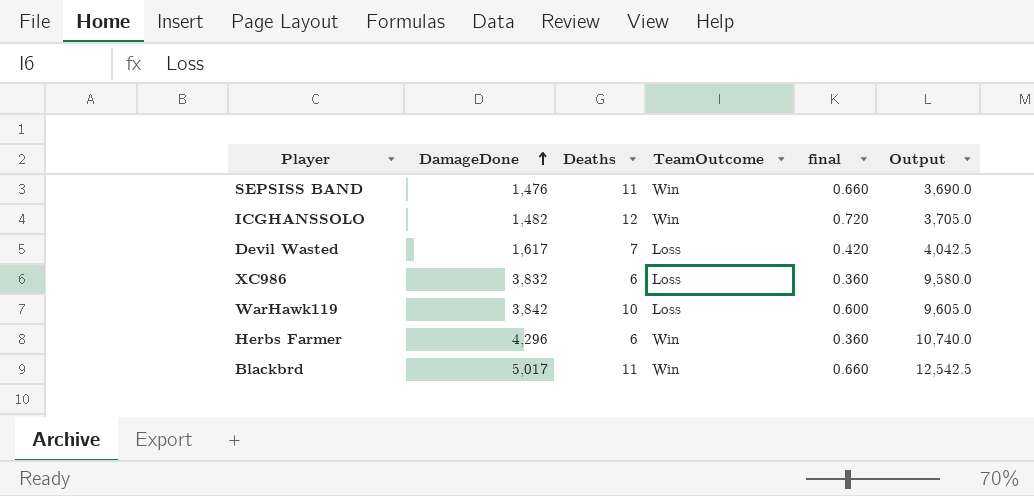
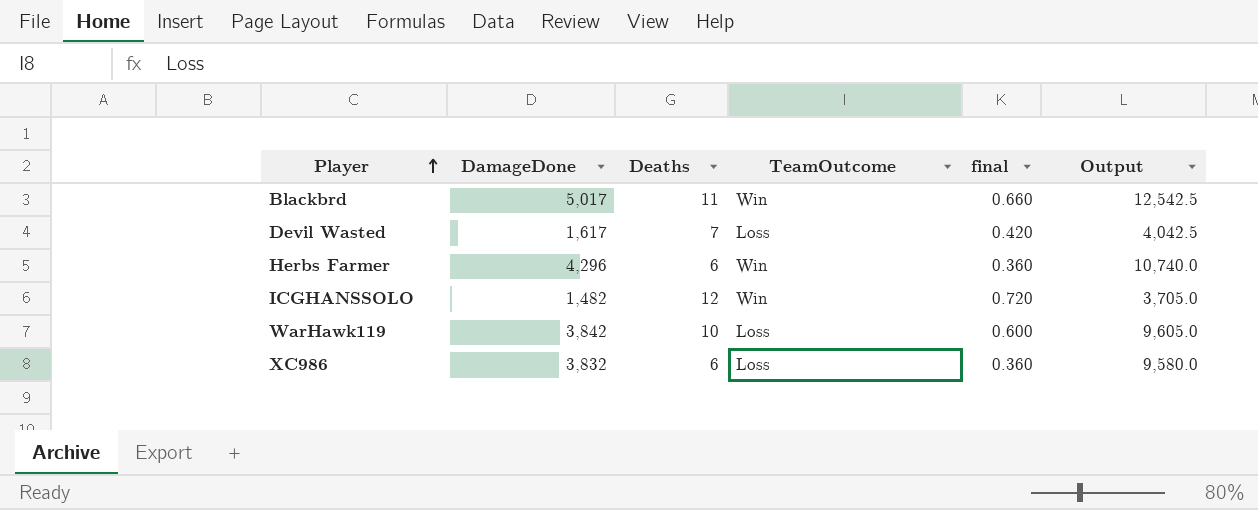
row order: DamageDone ascending -> Player ascending
row SEPSISS BAND: 1,476 | 11 | Win | 0.660 | 3,690.0 -> none

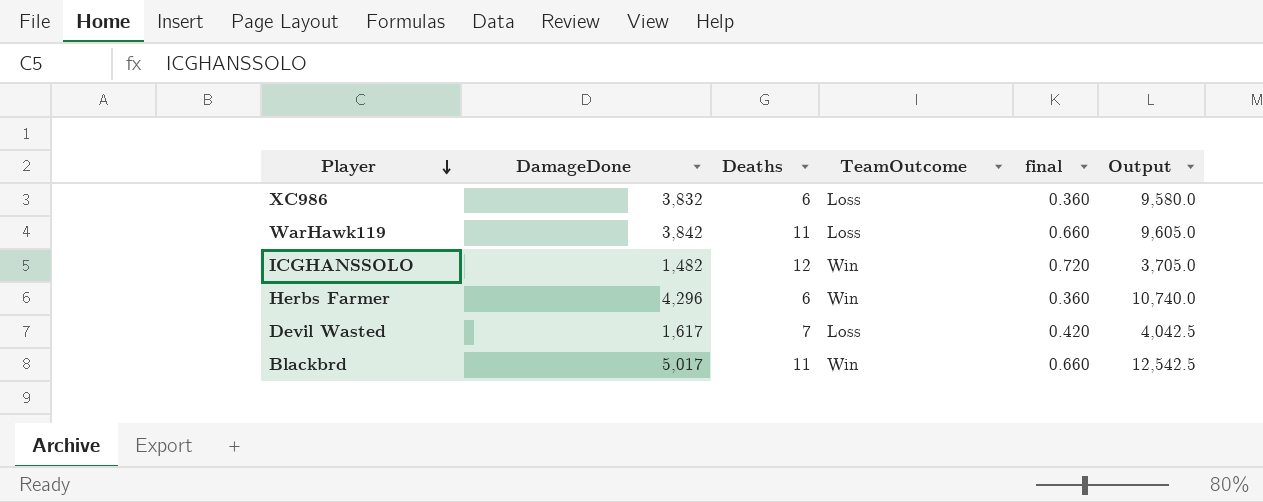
row order: Player ascending -> Player descending
WarHawk119 | Deaths: 10 -> 11
WarHawk119 | final: 0.600 -> 0.660

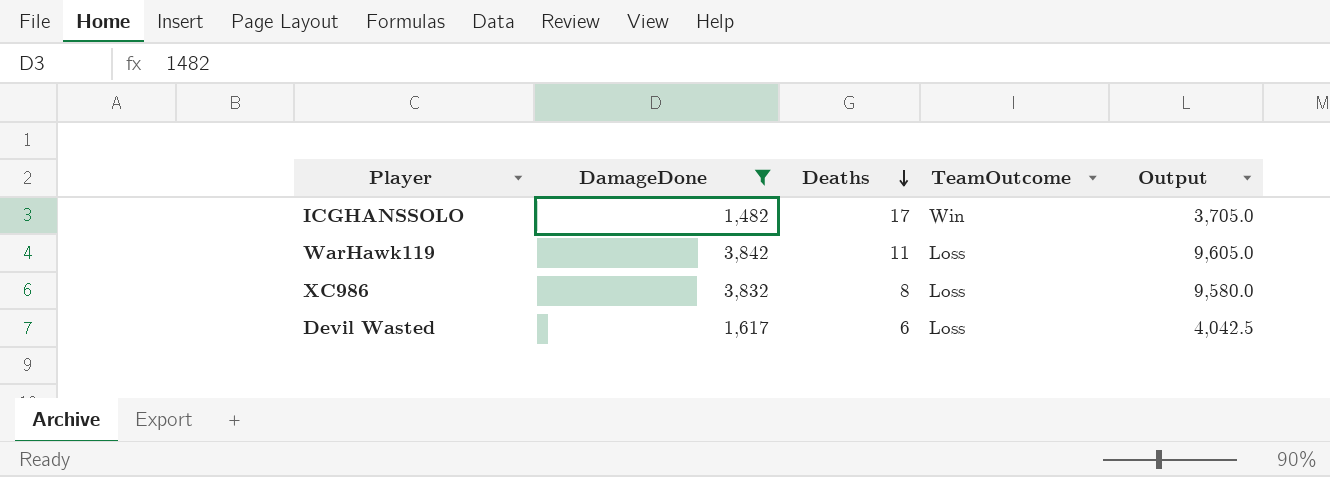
filter: none -> DamageDone <= 3,842
row order: Player descending -> Deaths descending
column final | formula: [Deaths] * 0.06 -> none
ICGHANSSOLO | Deaths: 12 -> 17
XC986 | Deaths: 6 -> 8
Devil Wasted | Deaths: 7 -> 6

